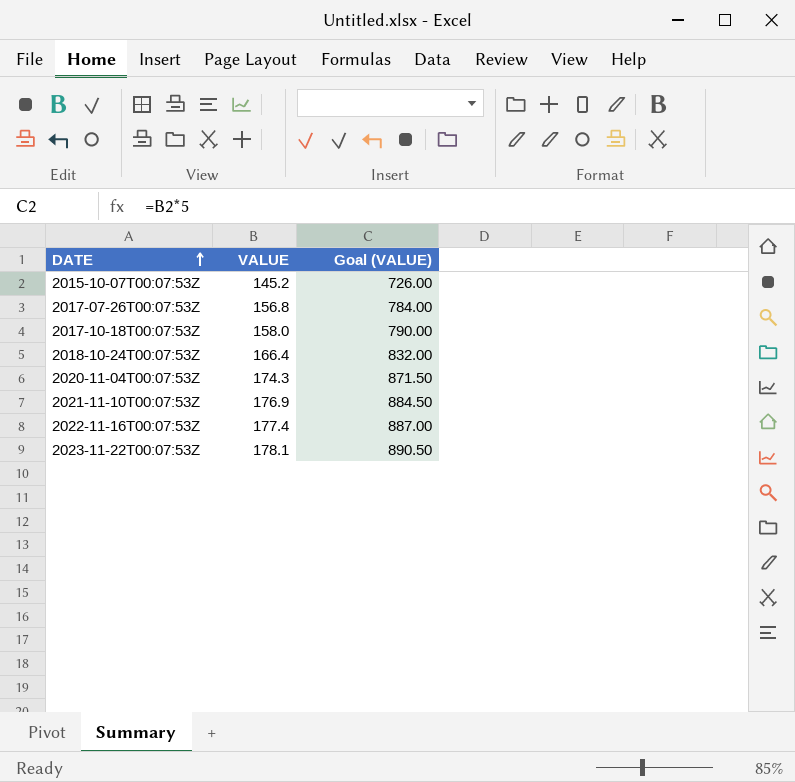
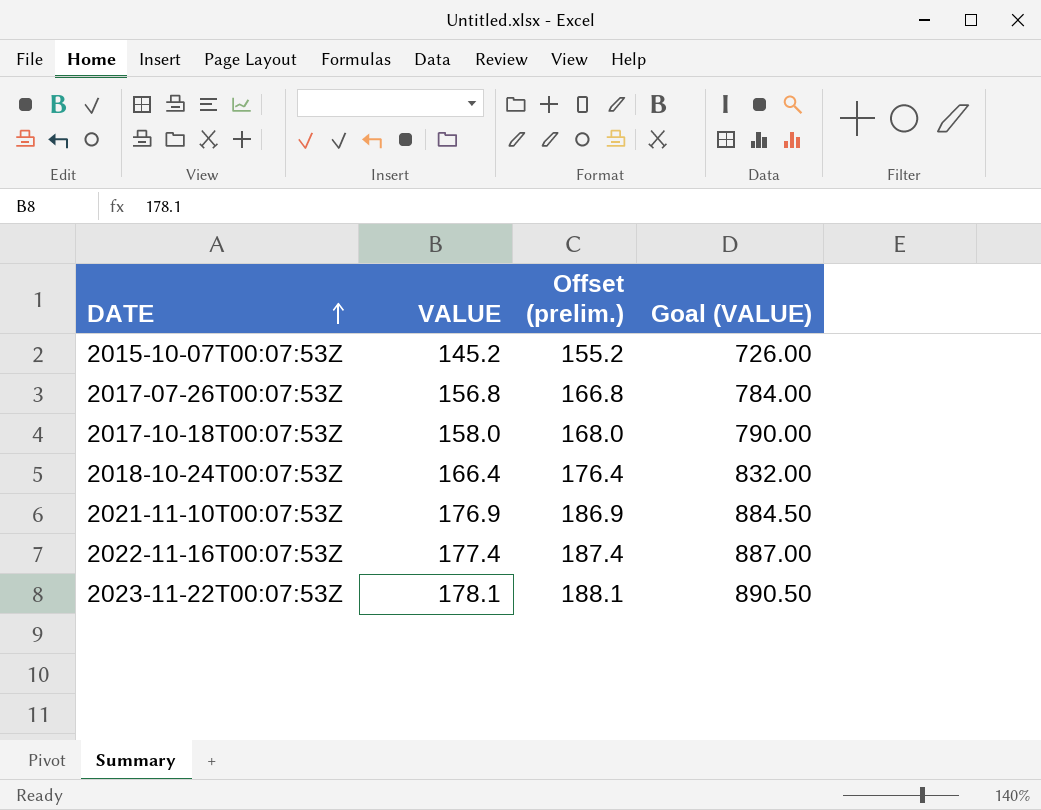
column Offset (prelim.) | formula: none -> [VALUE] + 10
row 2020-11-04T00:07:53Z: 174.3 | 871.50 -> none

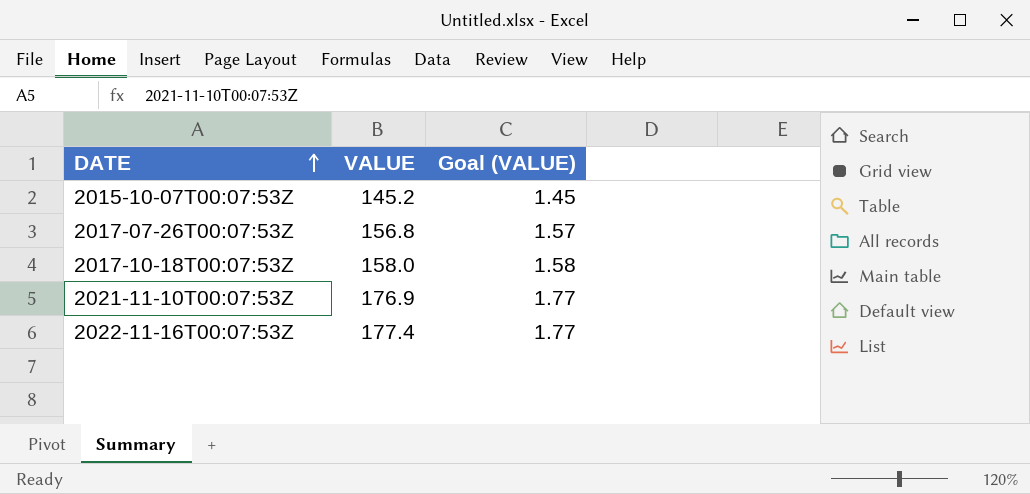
column Offset (prelim.) | formula: [VALUE] + 10 -> none
column Goal (VALUE) | formula: [VALUE] * 5 -> [VALUE] * 0.01
row 2018-10-24T00:07:53Z: 166.4 | 176.4 | 832.00 -> none
row 2023-11-22T00:07:53Z: 178.1 | 188.1 | 890.50 -> none

